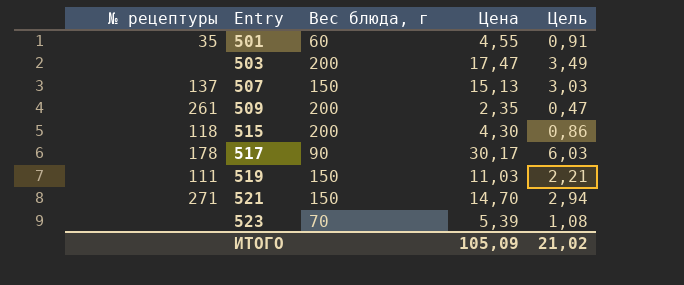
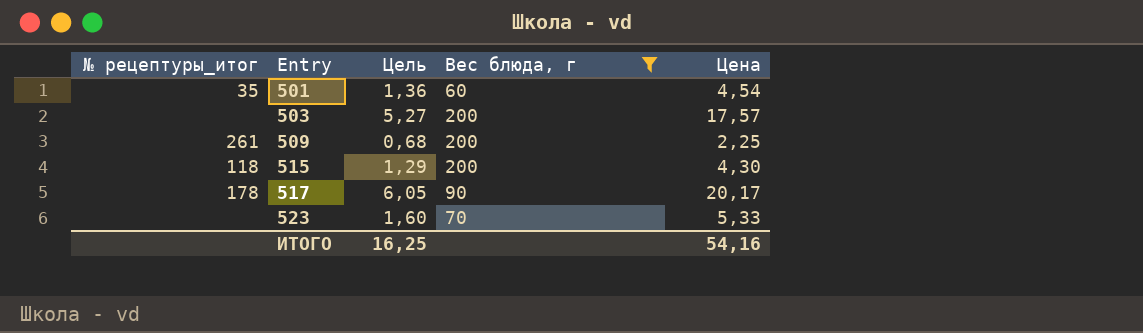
filter: none -> Вес блюда, г != 150
column name: № рецептуры -> № рецептуры_итог
column Цель | formula: [Цена] * 0,2 -> [Цена] * 0,3
column Цель | position: 5 -> 3
501 | Цена: 4,55 -> 4,54
503 | Цена: 17,47 -> 17,57
509 | Цена: 2,35 -> 2,25
517 | Цена: 30,17 -> 20,17
523 | Цена: 5,39 -> 5,33
ИТОГО | Цель: 21,02 -> 16,25
ИТОГО | Цена: 105,09 -> 54,16

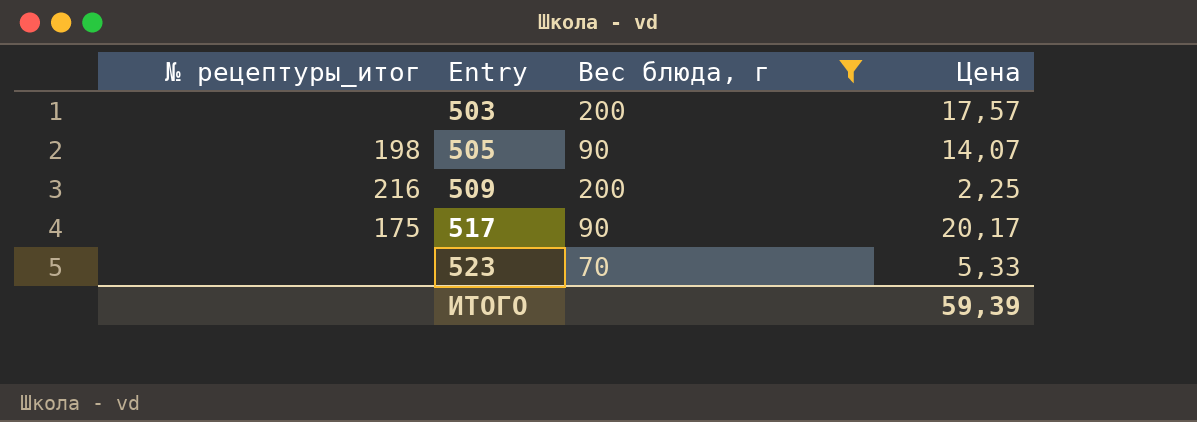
column Цель | formula: [Цена] * 0,3 -> none
row 501: 35 | 1,36 | 60 | 4,54 -> none
row 515: 118 | 1,29 | 200 | 4,30 -> none
row 505: none -> 198 | 90 | 14,07
509 | № рецептуры_итог: 261 -> 216
517 | № рецептуры_итог: 178 -> 175
ИТОГО | Цена: 54,16 -> 59,39

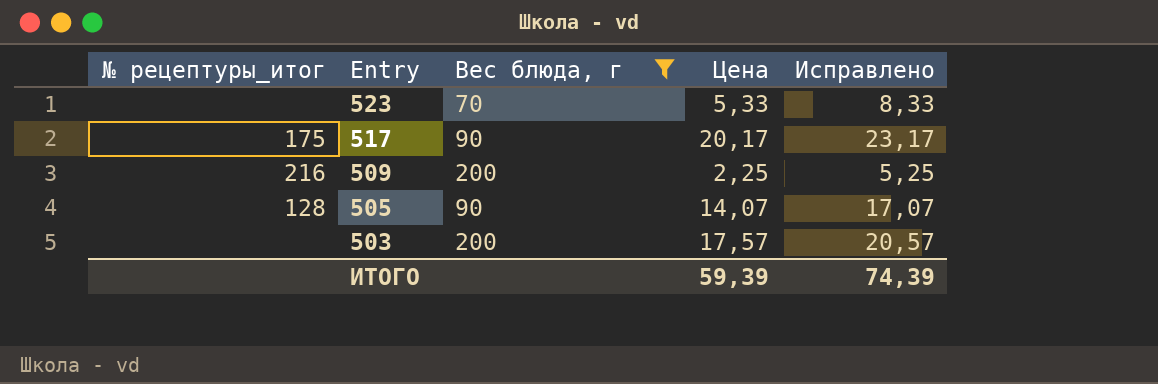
row order: Entry ascending -> Entry descending
column Исправлено | formula: none -> [Цена] + 3
505 | № рецептуры_итог: 198 -> 128

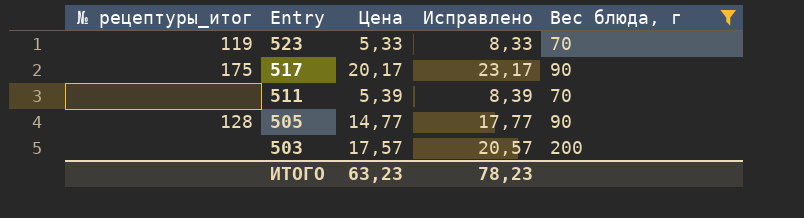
column Вес блюда, г | position: 3 -> 5
row 509: 216 | 200 | 2,25 | 5,25 -> none
523 | № рецептуры_итог: none -> 119
row 511: none -> none | 5,39 | 8,39 | 70
505 | Цена: 14,07 -> 14,77
505 | Исправлено: 17,07 -> 17,77
ИТОГО | Цена: 59,39 -> 63,23
ИТОГО | Исправлено: 74,39 -> 78,23

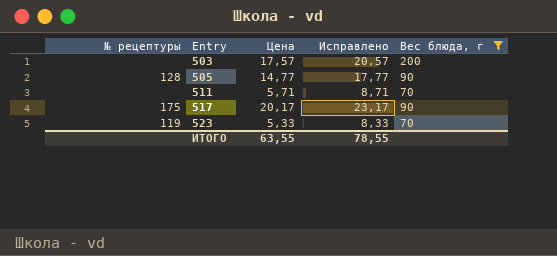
row order: Entry descending -> Entry ascending
column name: № рецептуры_итог -> № рецептуры
511 | Цена: 5,39 -> 5,71
511 | Исправлено: 8,39 -> 8,71
ИТОГО | Цена: 63,23 -> 63,55
ИТОГО | Исправлено: 78,23 -> 78,55

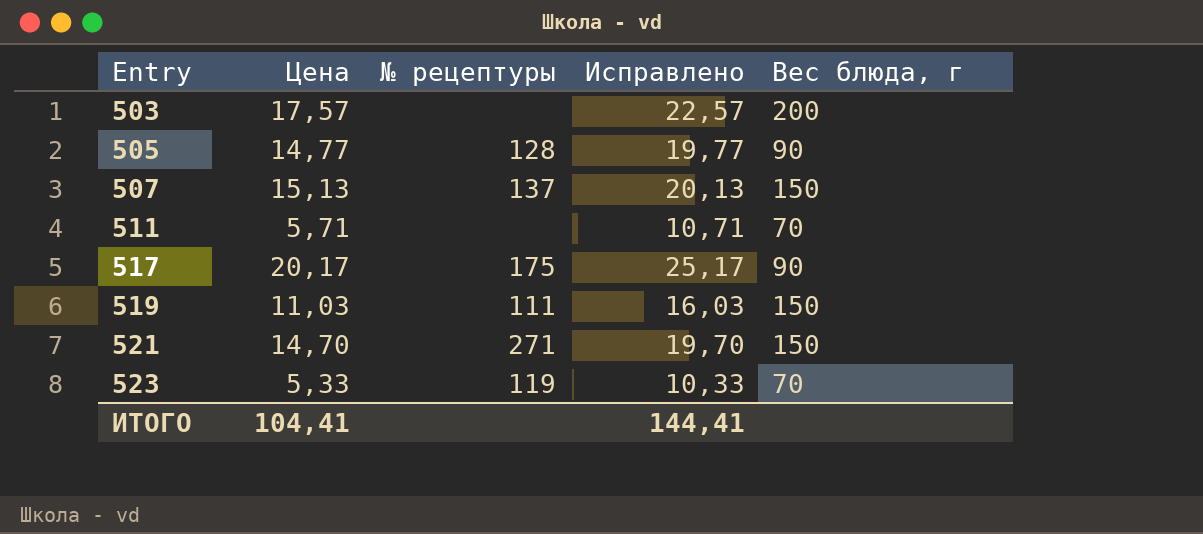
filter: Вес блюда, г != 150 -> none
column № рецептуры | position: 1 -> 3
column Исправлено | formula: [Цена] + 3 -> [Цена] + 5
ИТОГО | Цена: 63,55 -> 104,41
ИТОГО | Исправлено: 78,55 -> 144,41

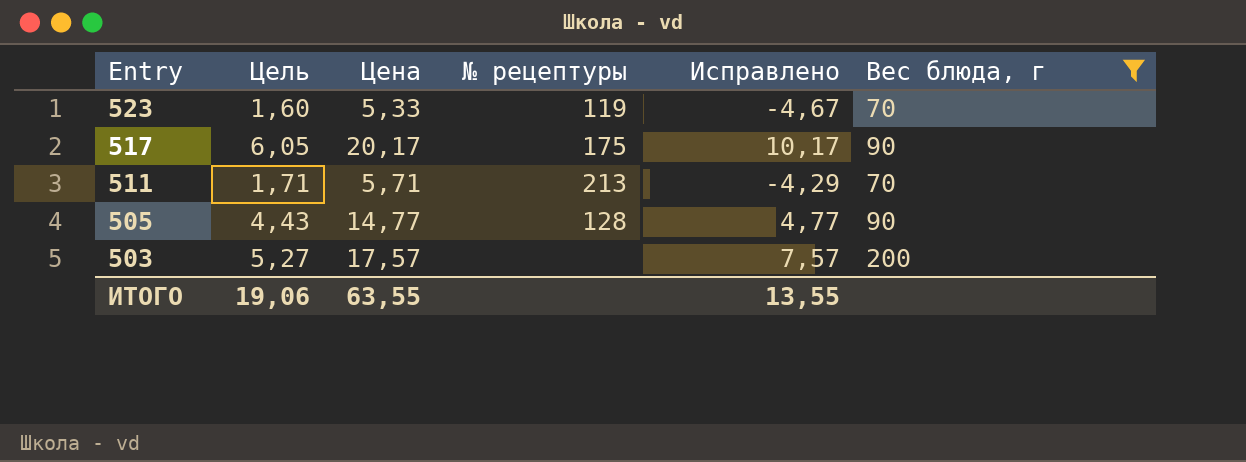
filter: none -> Вес блюда, г != 150
row order: Entry ascending -> Entry descending
column Цель | formula: none -> [Цена] * 0,3
column Исправлено | formula: [Цена] + 5 -> [Цена] - 10
511 | № рецептуры: none -> 213
ИТОГО | Цена: 104,41 -> 63,55
ИТОГО | Исправлено: 144,41 -> 13,55

